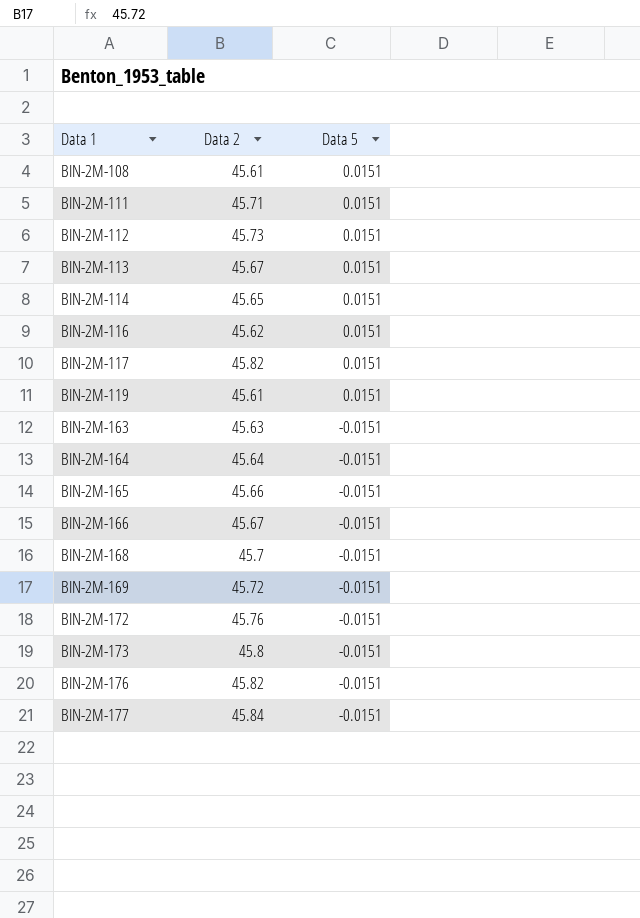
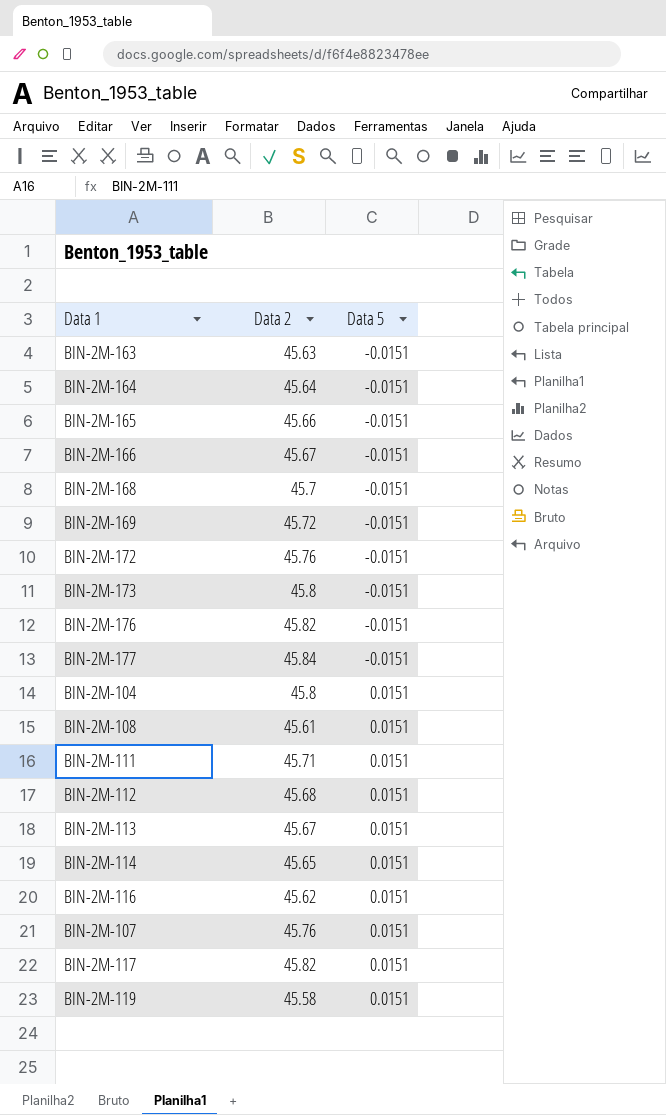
row order: Data 1 ascending -> Data 5 ascending
row BIN-2M-104: none -> 45.8 | 0.0151
BIN-2M-112 | Data 2: 45.73 -> 45.68
row BIN-2M-107: none -> 45.76 | 0.0151
BIN-2M-119 | Data 2: 45.61 -> 45.58

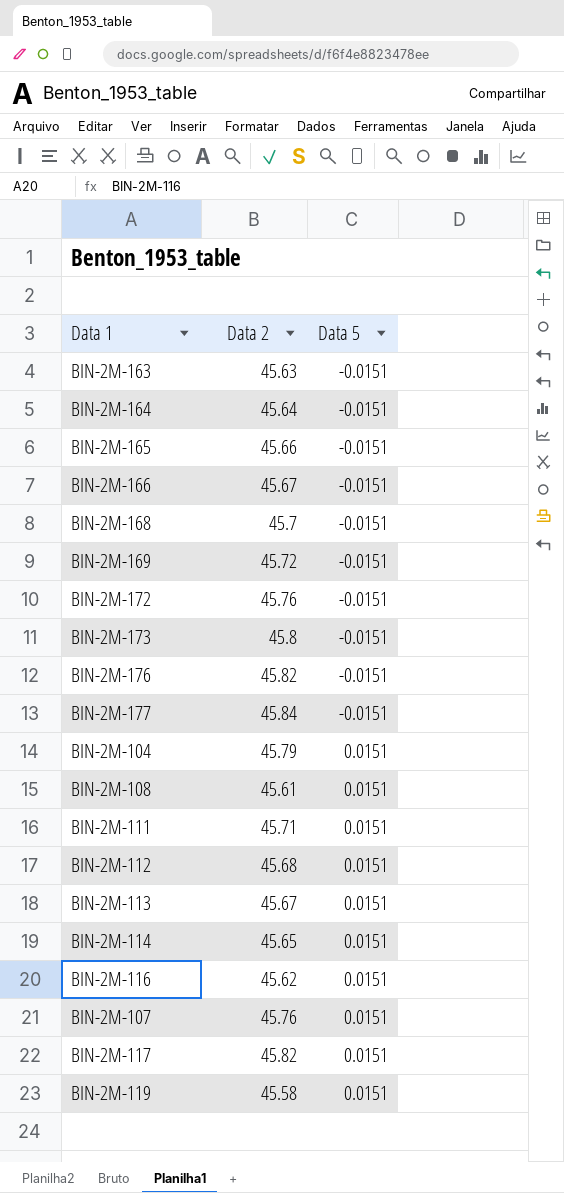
BIN-2M-104 | Data 2: 45.8 -> 45.79

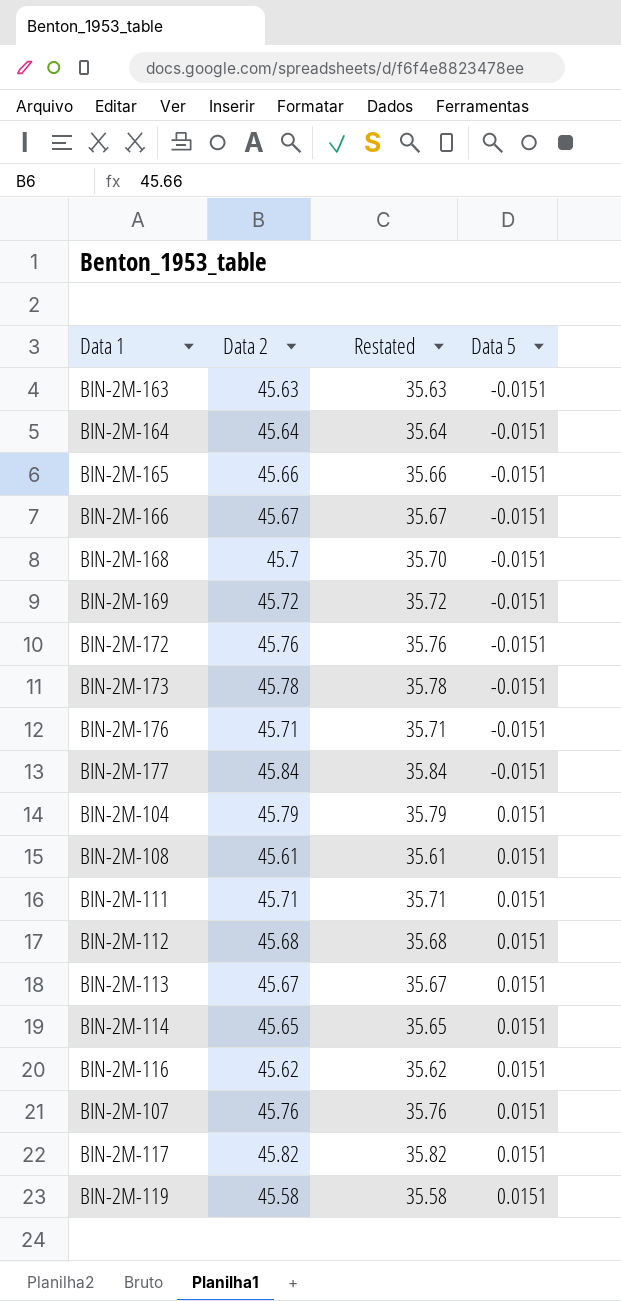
column Restated | formula: none -> [Data 2] - 10
BIN-2M-173 | Data 2: 45.8 -> 45.78
BIN-2M-176 | Data 2: 45.82 -> 45.71

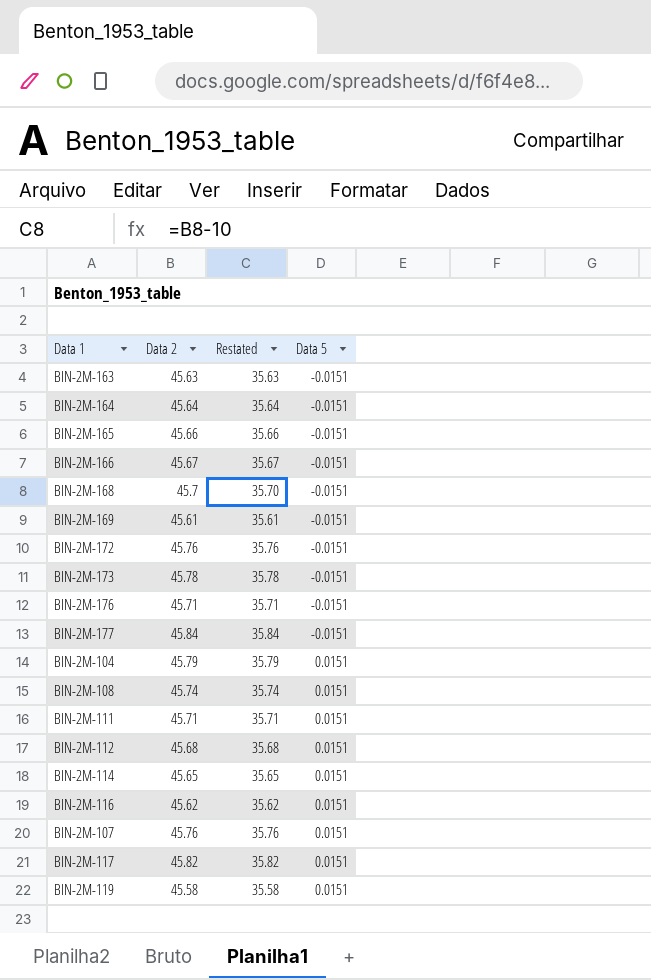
row BIN-2M-113: 45.67 | 35.67 | 0.0151 -> none
BIN-2M-169 | Data 2: 45.72 -> 45.61
BIN-2M-169 | Restated: 35.72 -> 35.61
BIN-2M-108 | Data 2: 45.61 -> 45.74
BIN-2M-108 | Restated: 35.61 -> 35.74

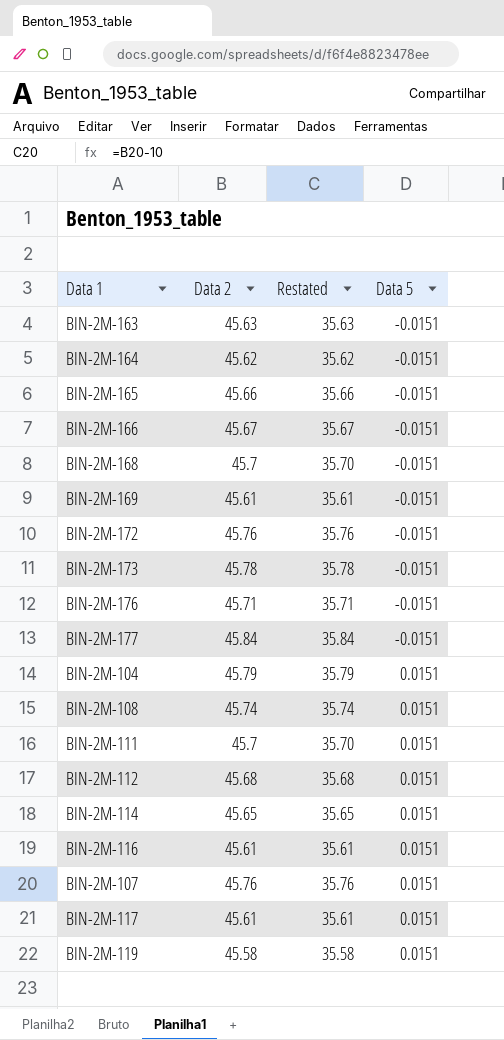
BIN-2M-164 | Data 2: 45.64 -> 45.62
BIN-2M-164 | Restated: 35.64 -> 35.62
BIN-2M-111 | Data 2: 45.71 -> 45.7
BIN-2M-111 | Restated: 35.71 -> 35.70
BIN-2M-116 | Data 2: 45.62 -> 45.61
BIN-2M-116 | Restated: 35.62 -> 35.61
BIN-2M-117 | Data 2: 45.82 -> 45.61
BIN-2M-117 | Restated: 35.82 -> 35.61

